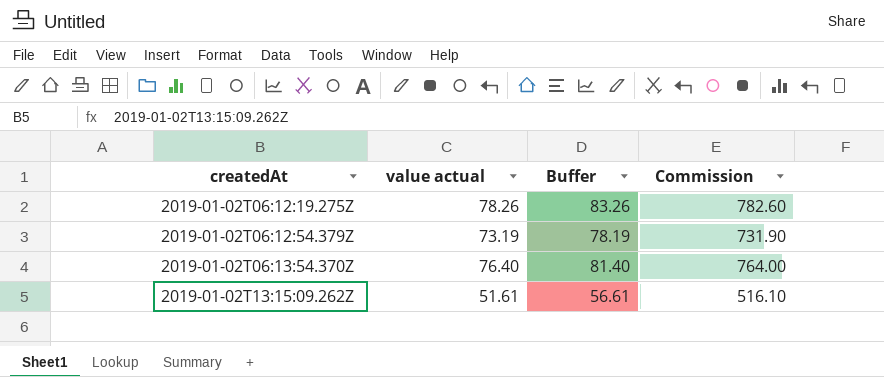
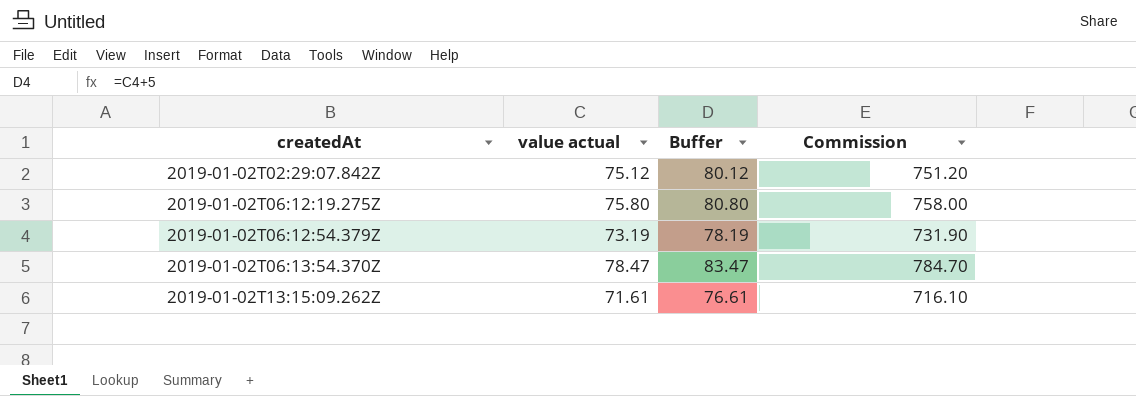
row 2019-01-02T02:29:07.842Z: none -> 75.12 | 80.12 | 751.20
2019-01-02T06:12:19.275Z | value actual: 78.26 -> 75.80
2019-01-02T06:12:19.275Z | Buffer: 83.26 -> 80.80
2019-01-02T06:12:19.275Z | Commission: 782.60 -> 758.00
2019-01-02T06:13:54.370Z | value actual: 76.40 -> 78.47
2019-01-02T06:13:54.370Z | Buffer: 81.40 -> 83.47
2019-01-02T06:13:54.370Z | Commission: 764.00 -> 784.70
2019-01-02T13:15:09.262Z | value actual: 51.61 -> 71.61
2019-01-02T13:15:09.262Z | Buffer: 56.61 -> 76.61
2019-01-02T13:15:09.262Z | Commission: 516.10 -> 716.10

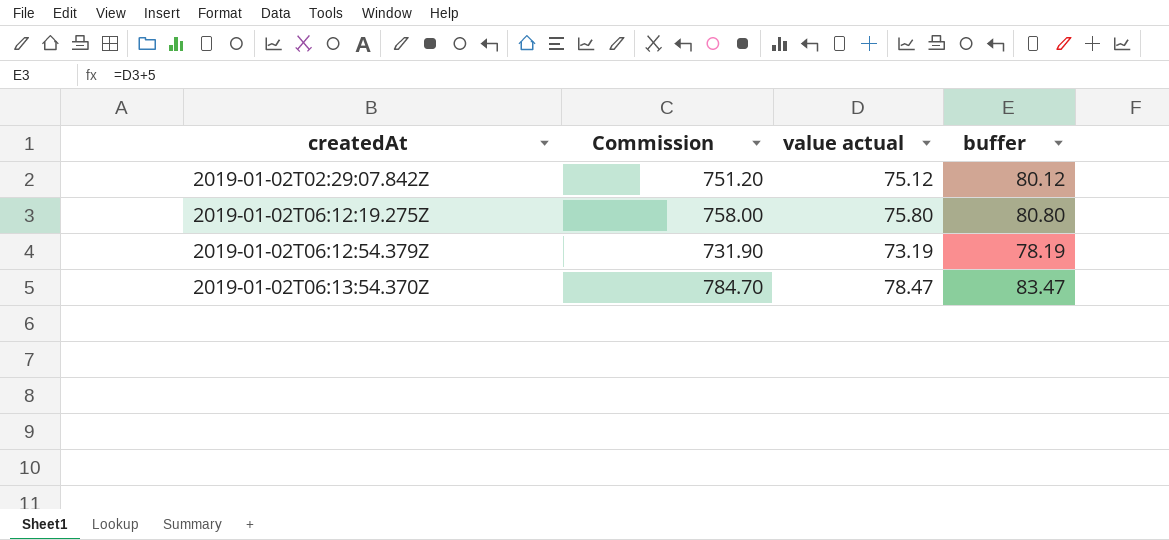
column Commission | position: 4 -> 2
column name: Buffer -> buffer
row 2019-01-02T13:15:09.262Z: 71.61 | 76.61 | 716.10 -> none

